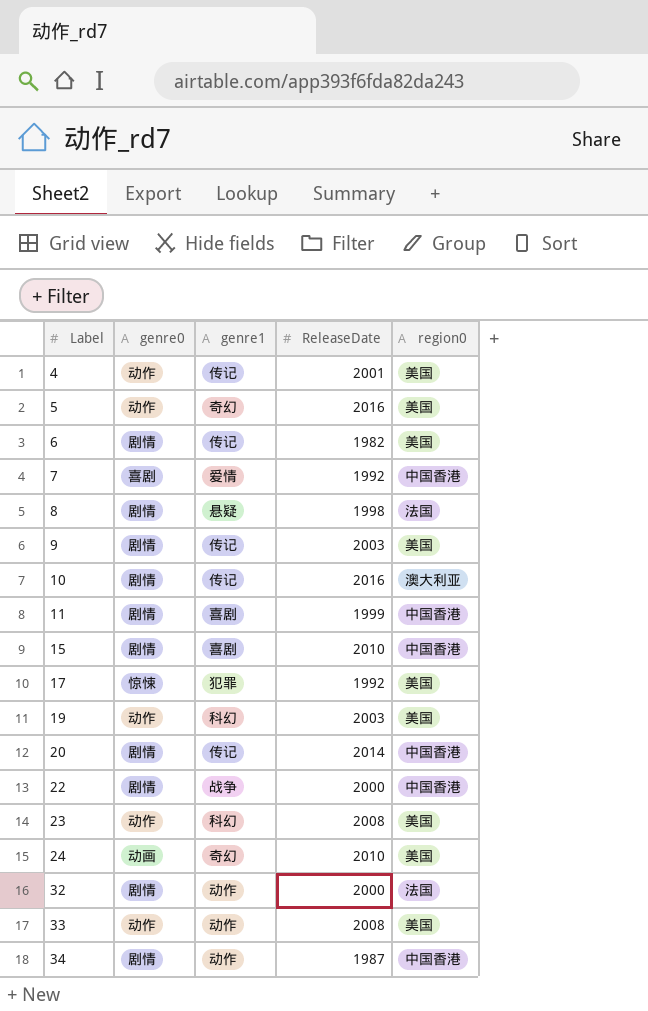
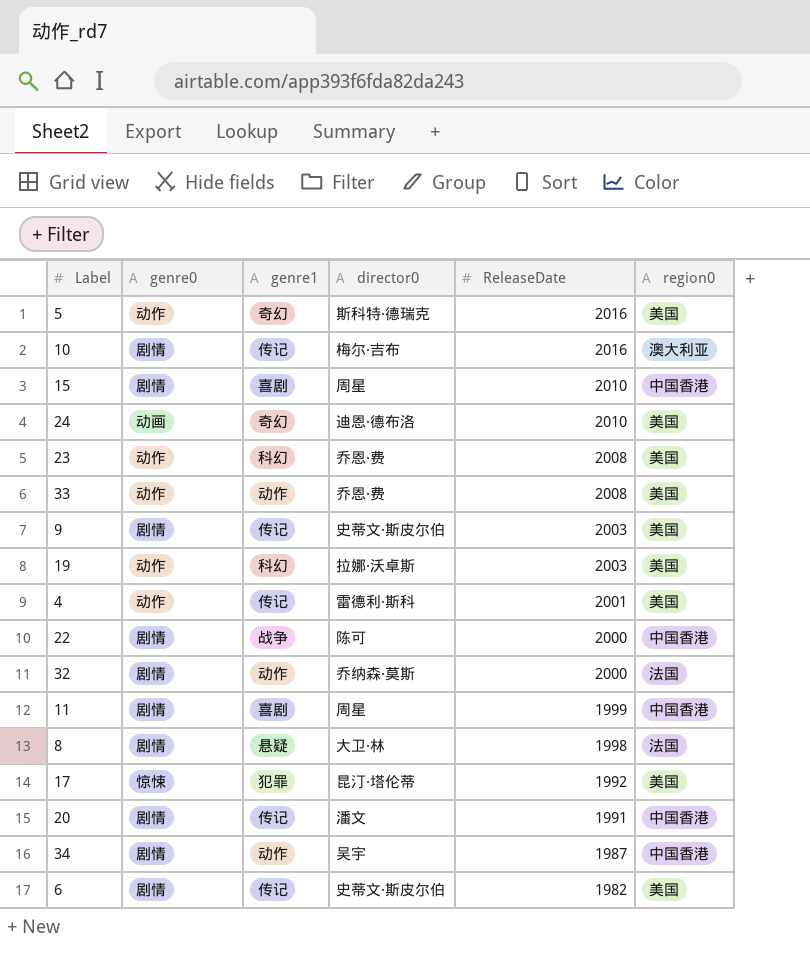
row order: Label ascending -> ReleaseDate descending
column director0 | position: none -> 4
row 7: 喜剧 | 爱情 | 1992 | 中国香港 -> none
20 | ReleaseDate: 2014 -> 1991

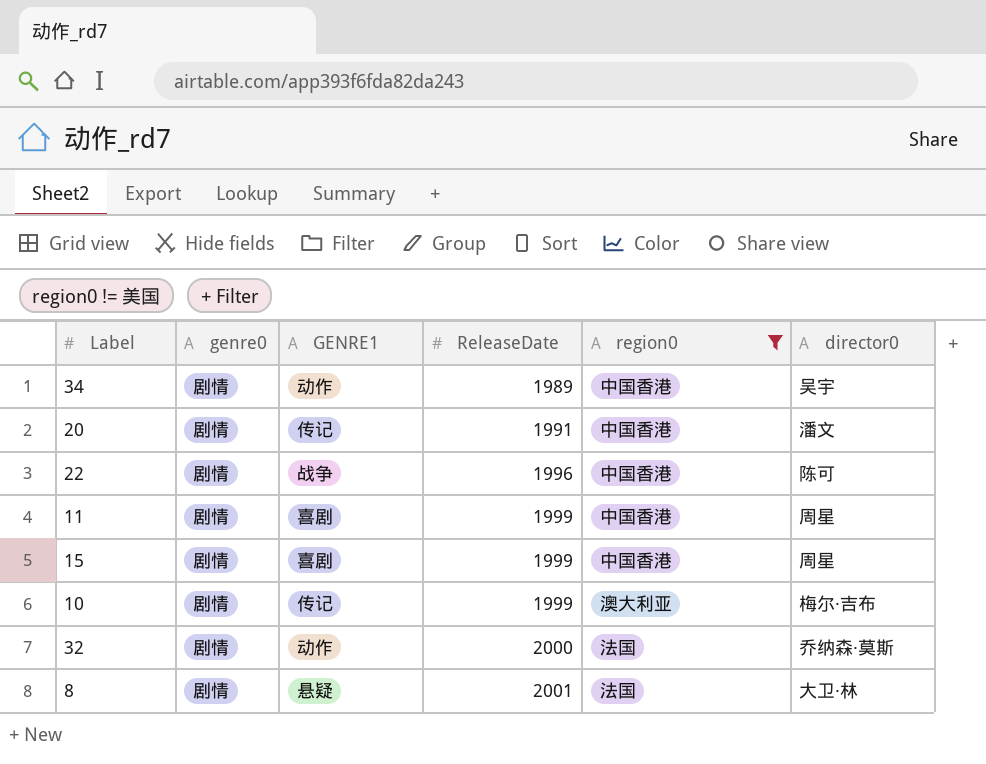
filter: none -> region0 != 美国
row order: ReleaseDate descending -> ReleaseDate ascending
column name: genre1 -> GENRE1
column director0 | position: 4 -> 6
34 | ReleaseDate: 1987 -> 1989
22 | ReleaseDate: 2000 -> 1996
15 | ReleaseDate: 2010 -> 1999
10 | ReleaseDate: 2016 -> 1999
8 | ReleaseDate: 1998 -> 2001

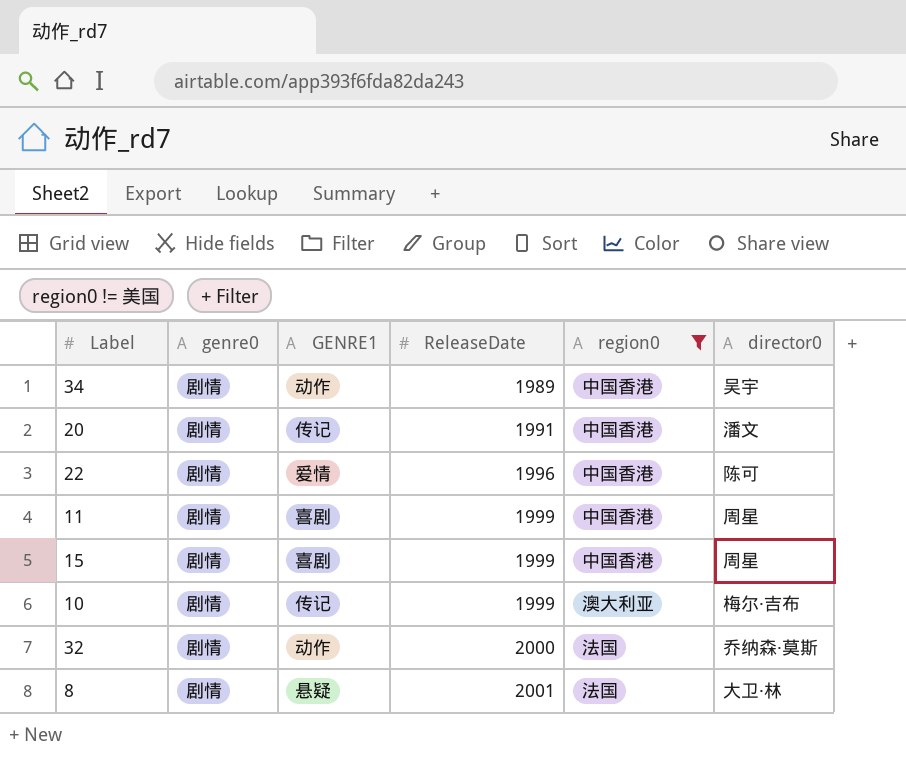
22 | GENRE1: 战争 -> 爱情

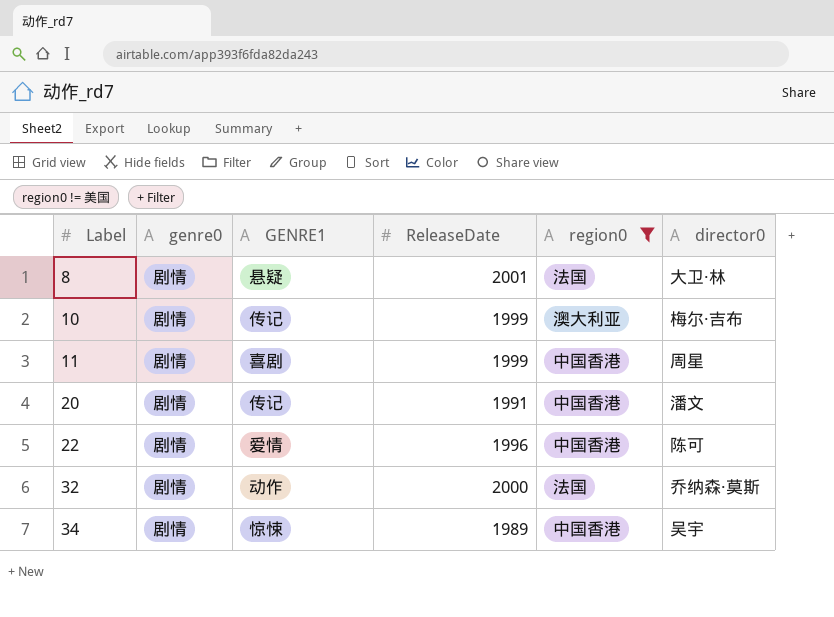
row order: ReleaseDate ascending -> Label ascending
row 15: 剧情 | 喜剧 | 1999 | 中国香港 | 周星 -> none
34 | GENRE1: 动作 -> 惊悚

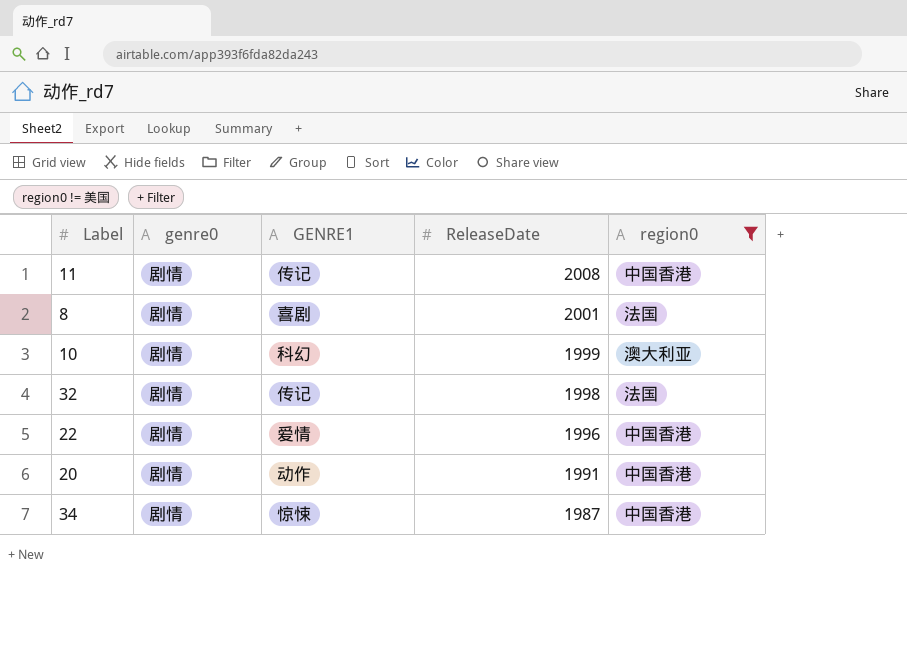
row order: Label ascending -> ReleaseDate descending
column director0 | position: 6 -> none
11 | GENRE1: 喜剧 -> 传记
11 | ReleaseDate: 1999 -> 2008
8 | GENRE1: 悬疑 -> 喜剧
10 | GENRE1: 传记 -> 科幻
32 | GENRE1: 动作 -> 传记
32 | ReleaseDate: 2000 -> 1998
20 | GENRE1: 传记 -> 动作
34 | ReleaseDate: 1989 -> 1987

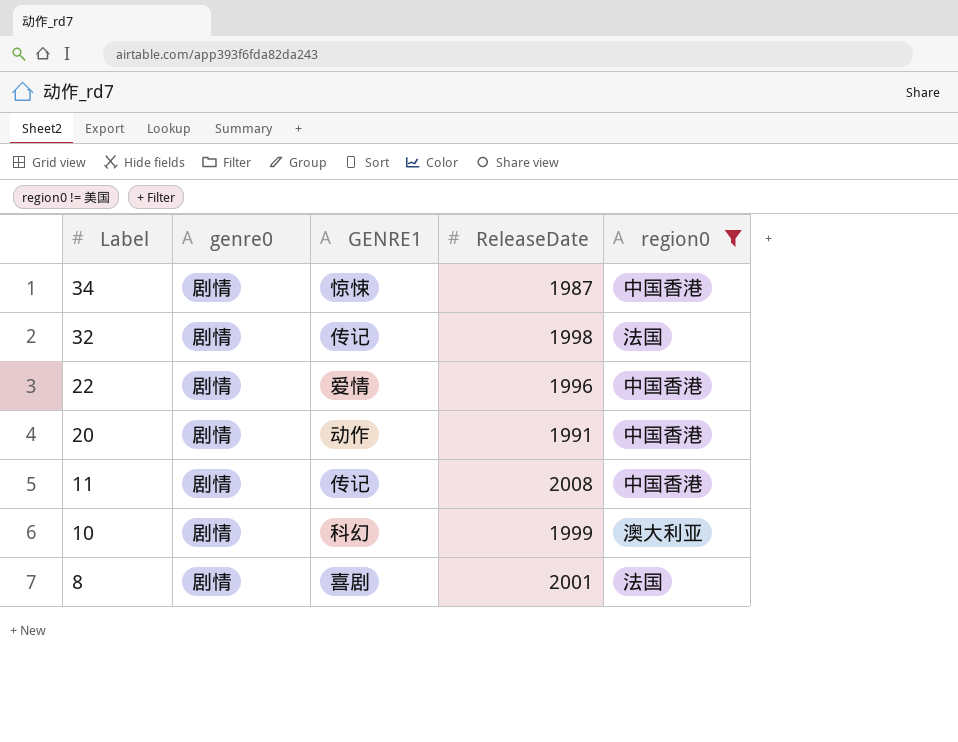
row order: ReleaseDate descending -> Label descending

